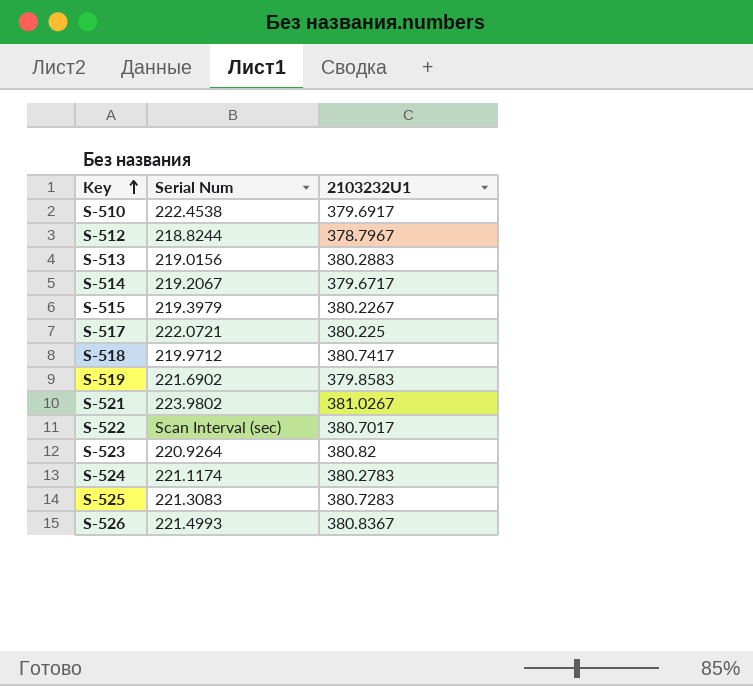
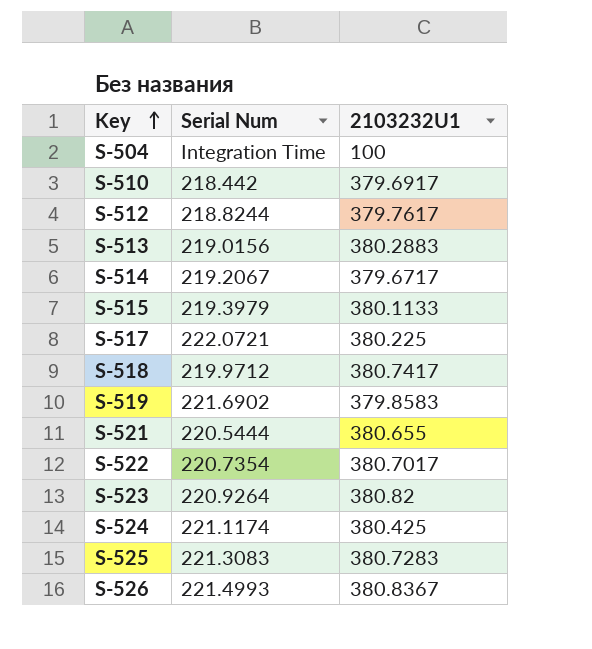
row S-504: none -> Integration Time | 100
S-510 | Serial Num: 222.4538 -> 218.442
S-512 | 2103232U1: 378.7967 -> 379.7617
S-515 | 2103232U1: 380.2267 -> 380.1133
S-521 | Serial Num: 223.9802 -> 220.5444
S-521 | 2103232U1: 381.0267 -> 380.655
S-522 | Serial Num: Scan Interval (sec) -> 220.7354
S-524 | 2103232U1: 380.2783 -> 380.425

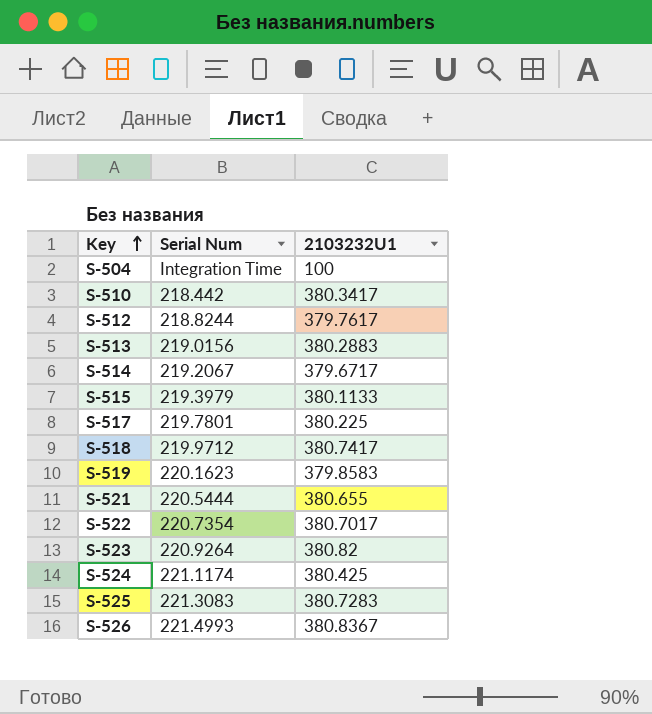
S-510 | 2103232U1: 379.6917 -> 380.3417
S-517 | Serial Num: 222.0721 -> 219.7801
S-519 | Serial Num: 221.6902 -> 220.1623

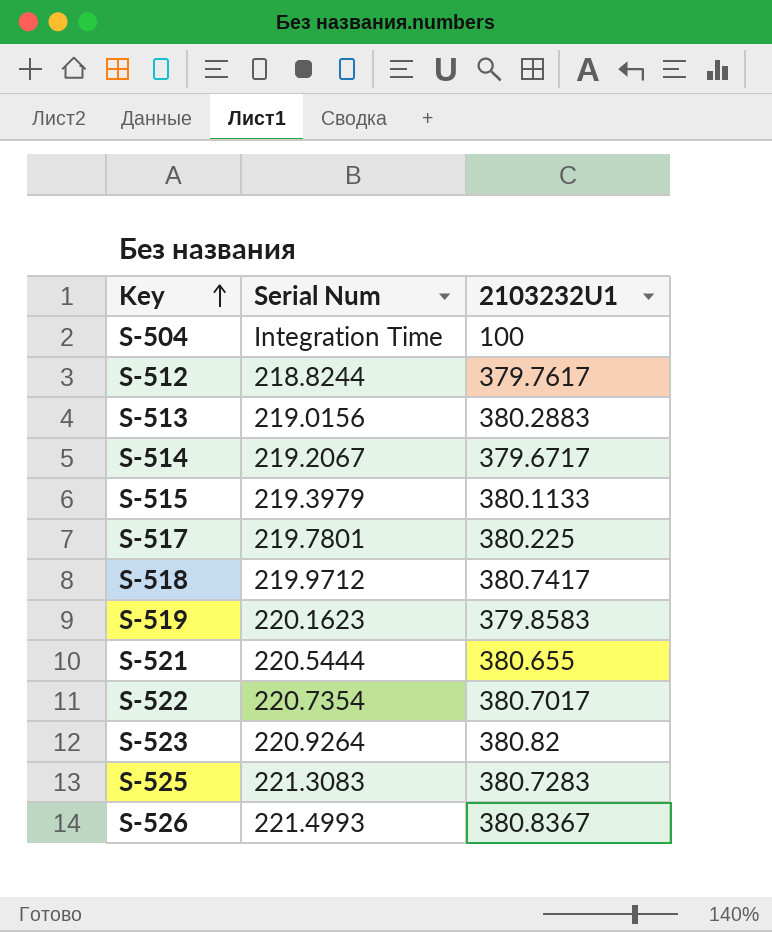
row S-510: 218.442 | 380.3417 -> none
row S-524: 221.1174 | 380.425 -> none

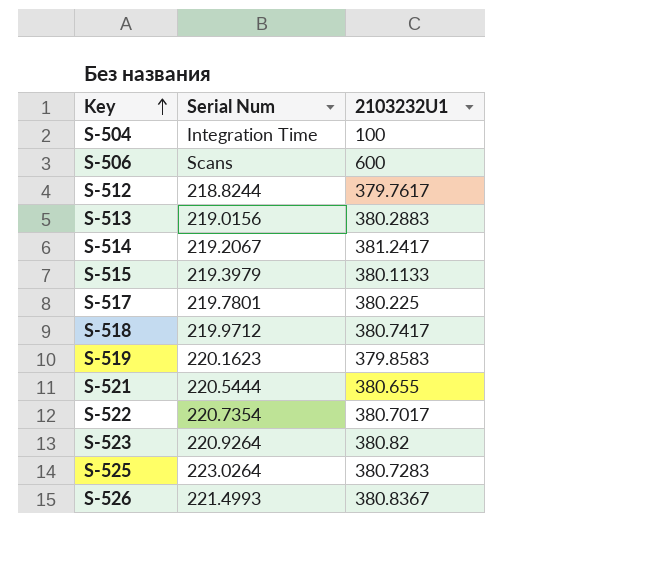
row S-506: none -> Scans | 600
S-514 | 2103232U1: 379.6717 -> 381.2417
S-525 | Serial Num: 221.3083 -> 223.0264

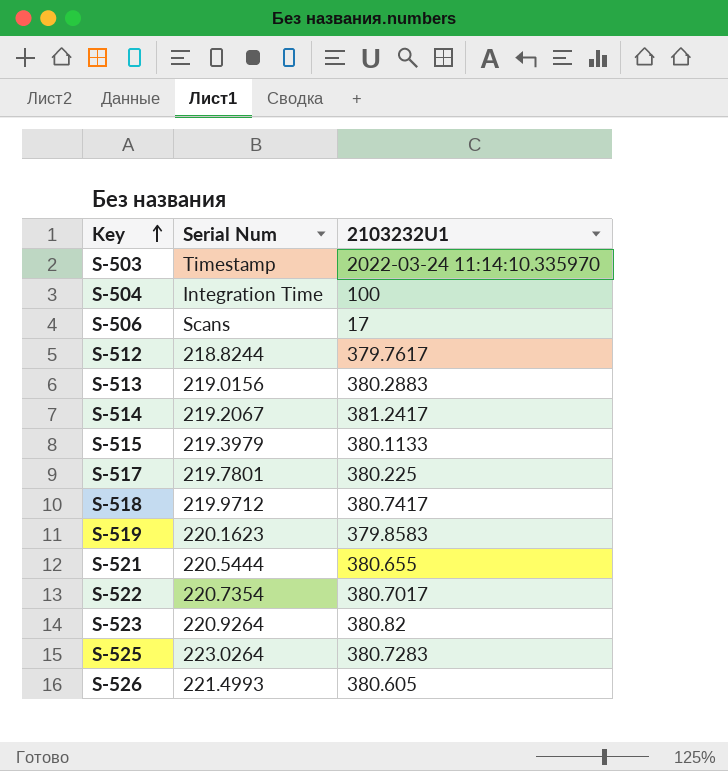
row S-503: none -> Timestamp | 2022-03-24 11:14:10.335970
S-506 | 2103232U1: 600 -> 17
S-526 | 2103232U1: 380.8367 -> 380.605

